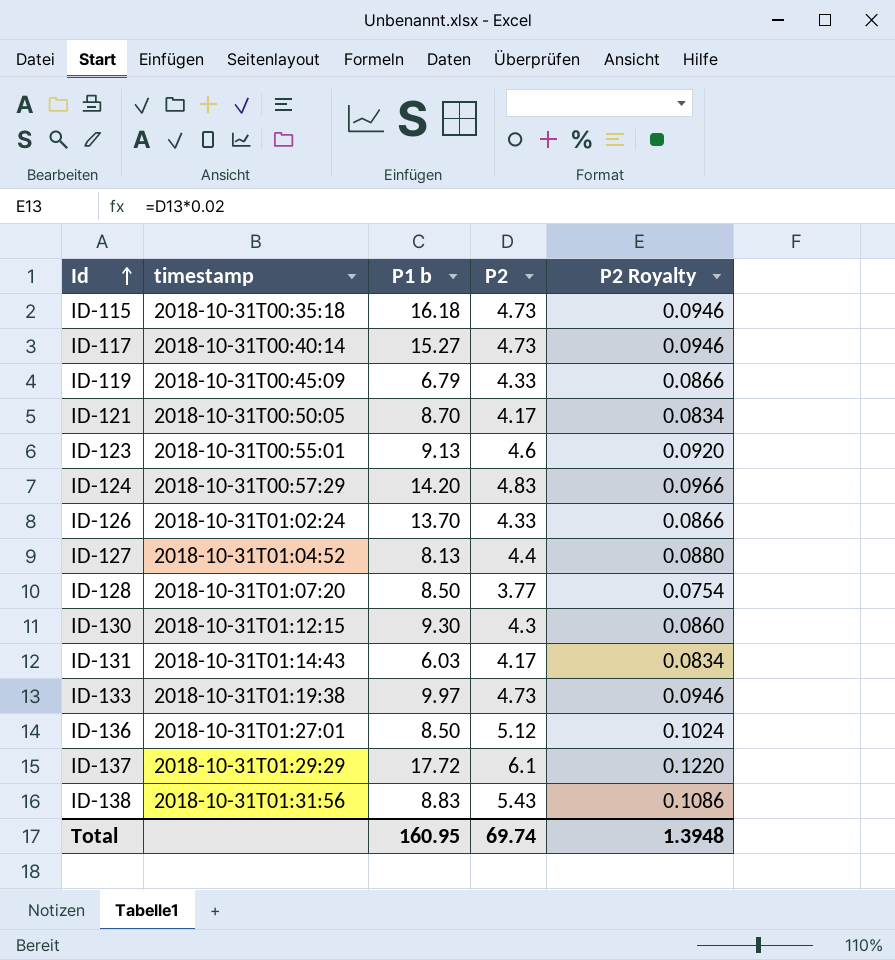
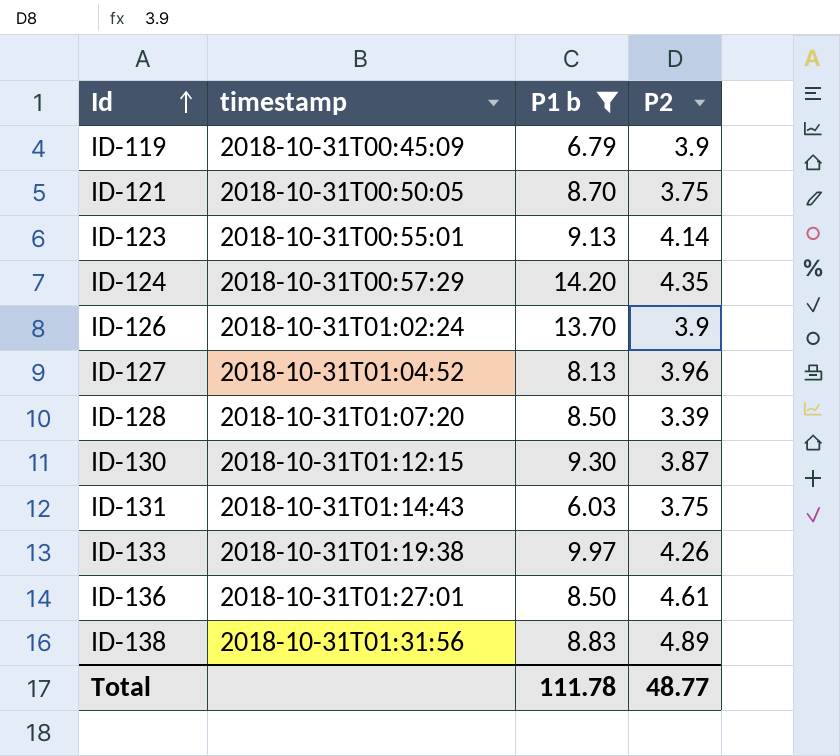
filter: none -> P1 b <= 14.20
column P2 Royalty | formula: [P2] * 0.02 -> none
ID-119 | P2: 4.33 -> 3.9
ID-121 | P2: 4.17 -> 3.75
ID-123 | P2: 4.6 -> 4.14
ID-124 | P2: 4.83 -> 4.35
ID-126 | P2: 4.33 -> 3.9
ID-127 | P2: 4.4 -> 3.96
ID-128 | P2: 3.77 -> 3.39
ID-130 | P2: 4.3 -> 3.87
ID-131 | P2: 4.17 -> 3.75
ID-133 | P2: 4.73 -> 4.26
ID-136 | P2: 5.12 -> 4.61
ID-138 | P2: 5.43 -> 4.89
Total | P1 b: 160.95 -> 111.78
Total | P2: 69.74 -> 48.77

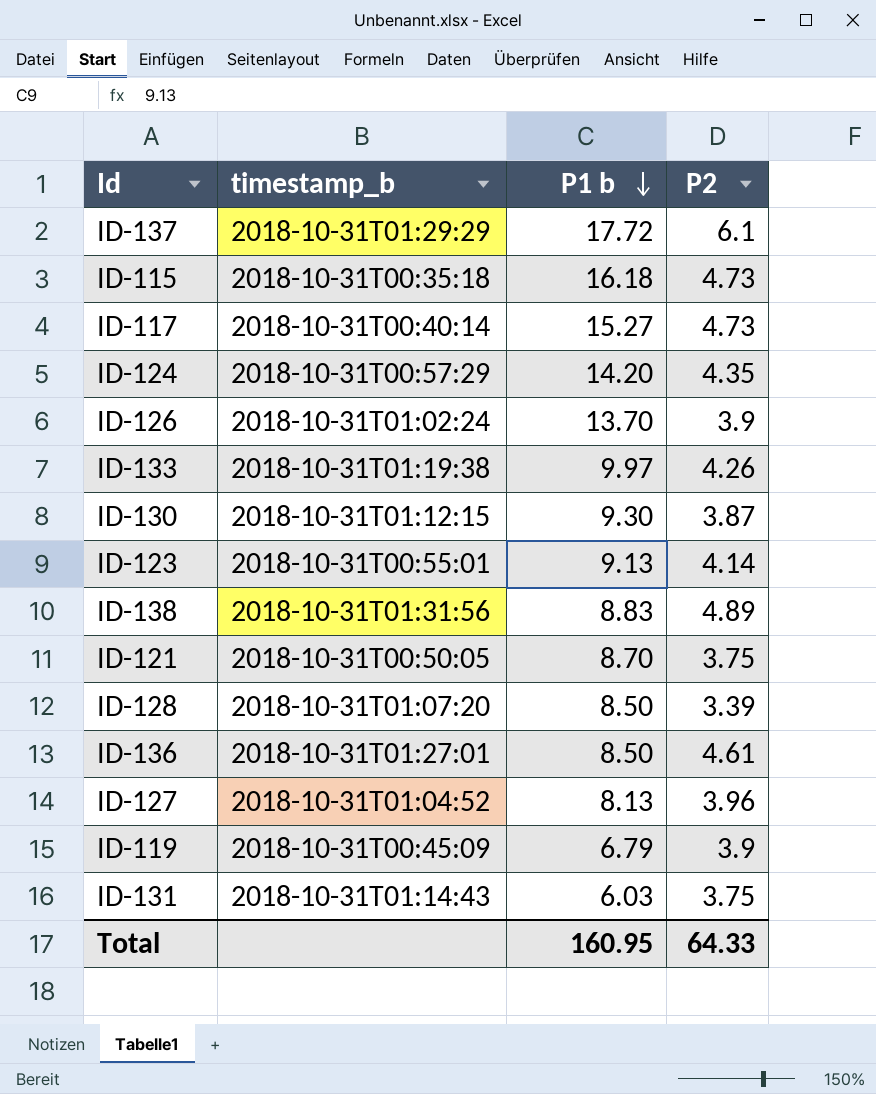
filter: P1 b <= 14.20 -> none
row order: Id ascending -> P1 b descending
column name: timestamp -> timestamp_b
Total | P1 b: 111.78 -> 160.95
Total | P2: 48.77 -> 64.33

